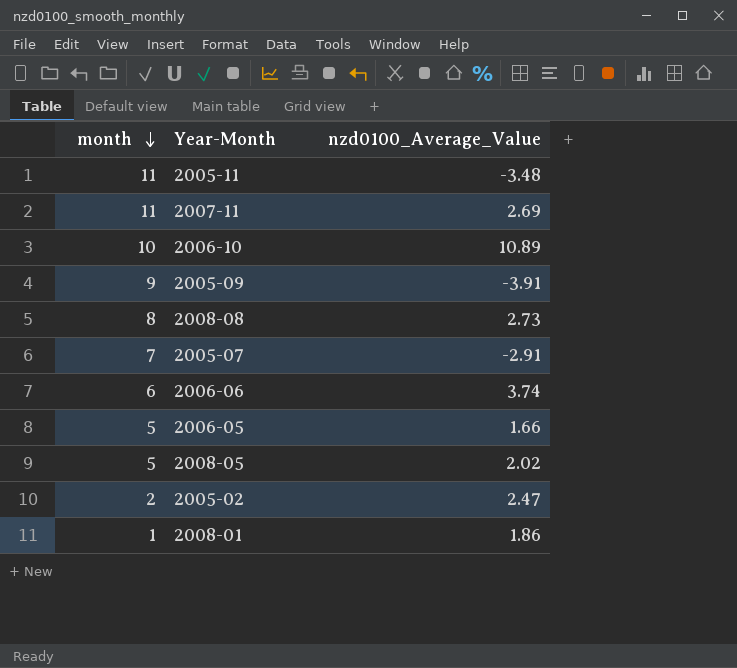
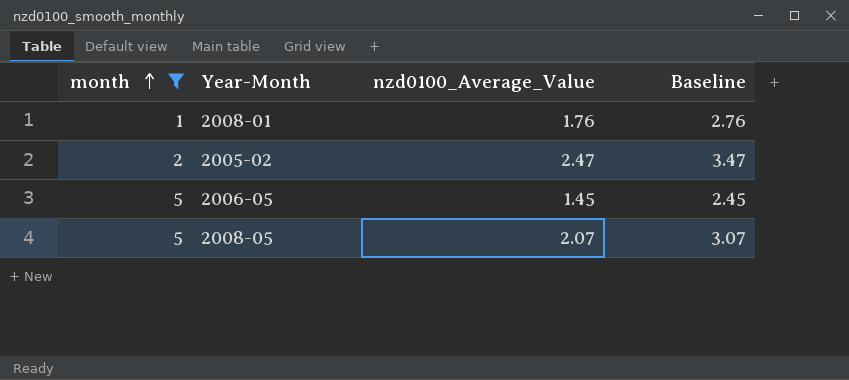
filter: none -> month <= 5
row order: month descending -> month ascending
column Baseline | formula: none -> [nzd0100_Average_Value] + 1
2008-01 | nzd0100_Average_Value: 1.86 -> 1.76
2006-05 | nzd0100_Average_Value: 1.66 -> 1.45
2008-05 | nzd0100_Average_Value: 2.02 -> 2.07

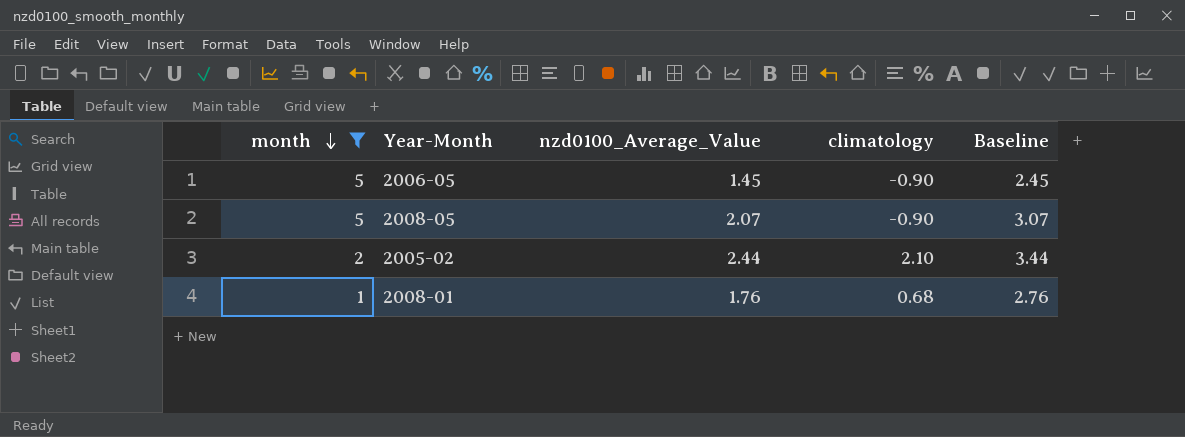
row order: month ascending -> month descending
column climatology | position: none -> 4
2005-02 | nzd0100_Average_Value: 2.47 -> 2.44
2005-02 | Baseline: 3.47 -> 3.44

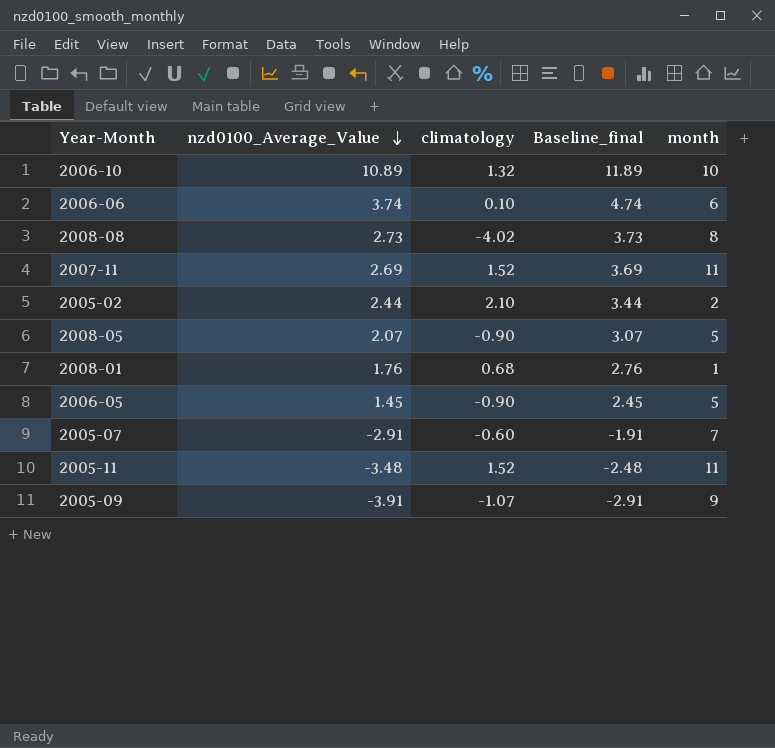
filter: month <= 5 -> none
row order: month descending -> nzd0100_Average_Value descending
column name: Baseline -> Baseline_final
column month | position: 1 -> 5

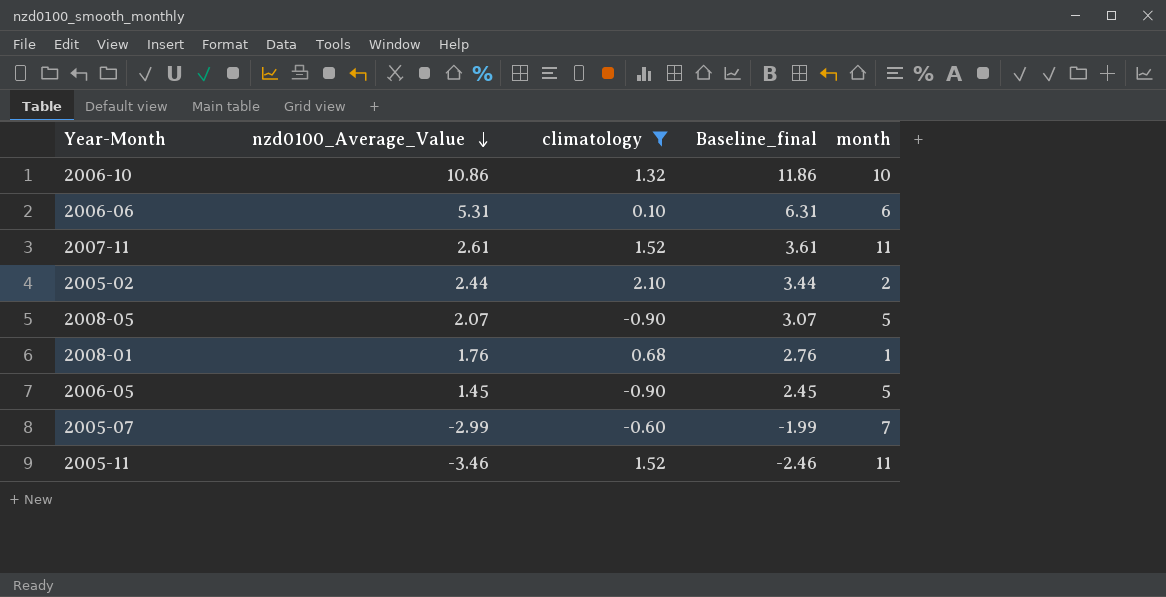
filter: none -> climatology >= -0.90
2006-10 | nzd0100_Average_Value: 10.89 -> 10.86
2006-10 | Baseline_final: 11.89 -> 11.86
2006-06 | nzd0100_Average_Value: 3.74 -> 5.31
2006-06 | Baseline_final: 4.74 -> 6.31
2007-11 | nzd0100_Average_Value: 2.69 -> 2.61
2007-11 | Baseline_final: 3.69 -> 3.61
2005-07 | nzd0100_Average_Value: -2.91 -> -2.99
2005-07 | Baseline_final: -1.91 -> -1.99
2005-11 | nzd0100_Average_Value: -3.48 -> -3.46
2005-11 | Baseline_final: -2.48 -> -2.46

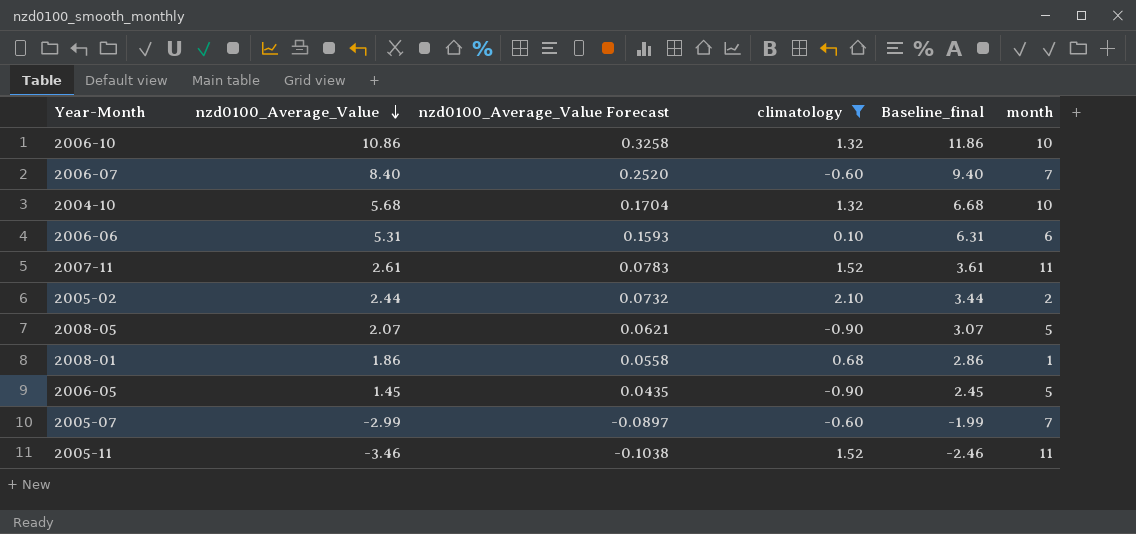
column nzd0100_Average_Value Forecast | formula: none -> [nzd0100_Average_Value] * 0.03
row 2006-07: none -> 8.40 | 0.2520 | -0.60 | 9.40 | 7
row 2004-10: none -> 5.68 | 0.1704 | 1.32 | 6.68 | 10
2008-01 | nzd0100_Average_Value: 1.76 -> 1.86
2008-01 | Baseline_final: 2.76 -> 2.86

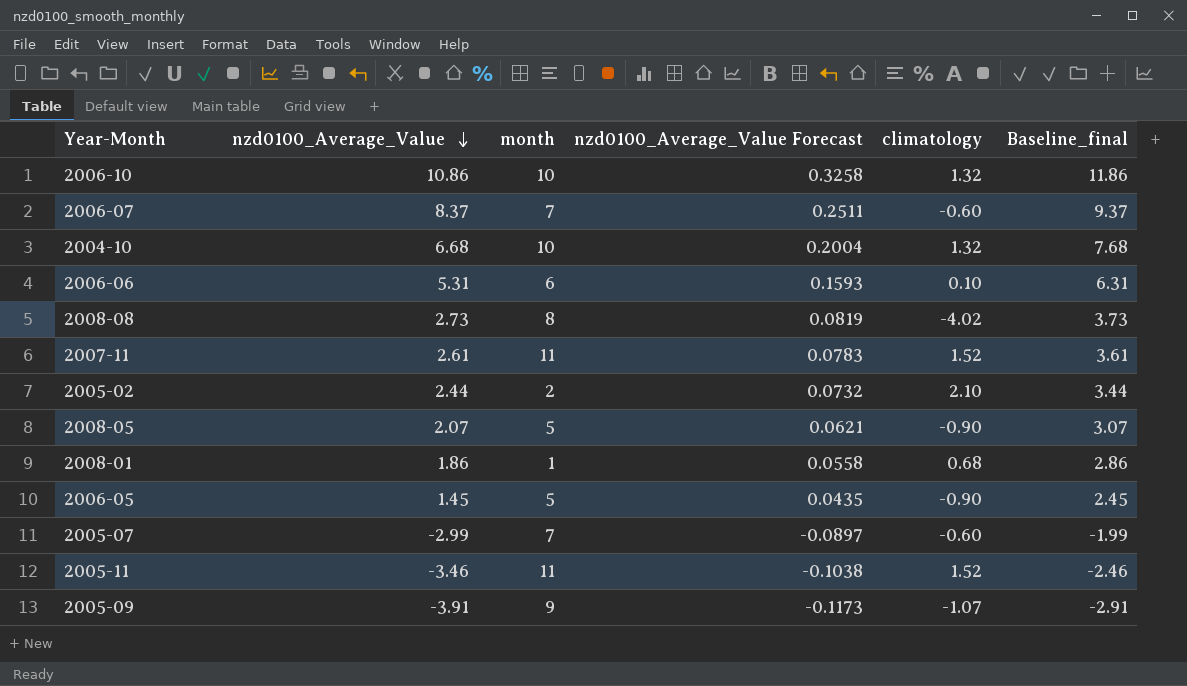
filter: climatology >= -0.90 -> none
column month | position: 6 -> 3
2006-07 | nzd0100_Average_Value: 8.40 -> 8.37
2006-07 | nzd0100_Average_Value Forecast: 0.2520 -> 0.2511
2006-07 | Baseline_final: 9.40 -> 9.37
2004-10 | nzd0100_Average_Value: 5.68 -> 6.68
2004-10 | nzd0100_Average_Value Forecast: 0.1704 -> 0.2004
2004-10 | Baseline_final: 6.68 -> 7.68

